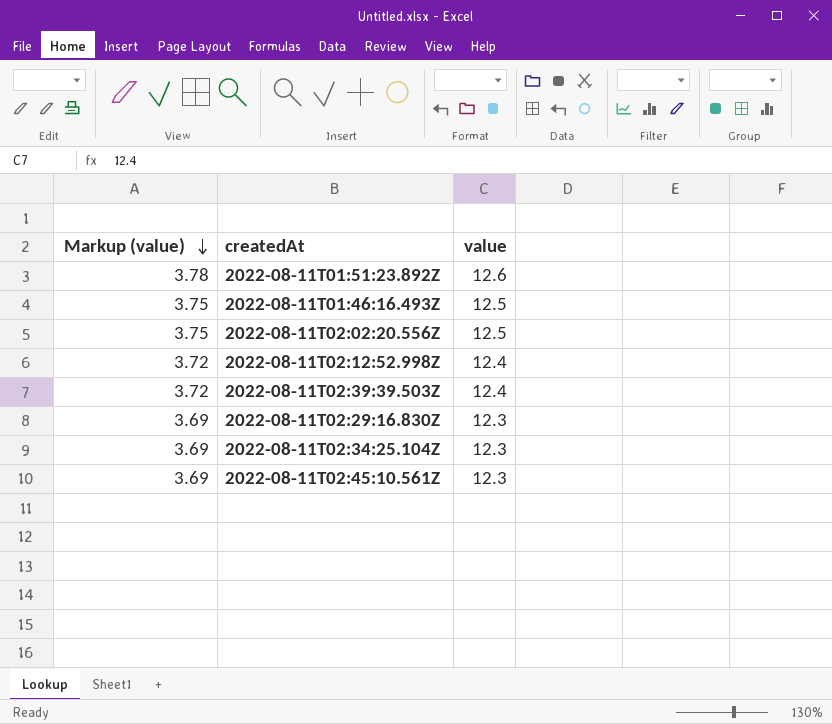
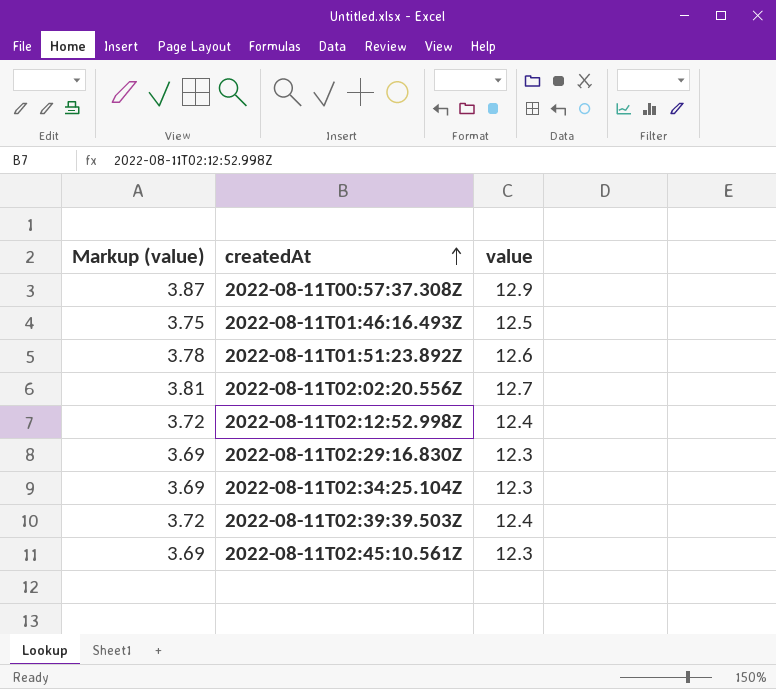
row order: Markup (value) descending -> createdAt ascending
row 2022-08-11T00:57:37.308Z: none -> 3.87 | 12.9
2022-08-11T02:02:20.556Z | Markup (value): 3.75 -> 3.81
2022-08-11T02:02:20.556Z | value: 12.5 -> 12.7

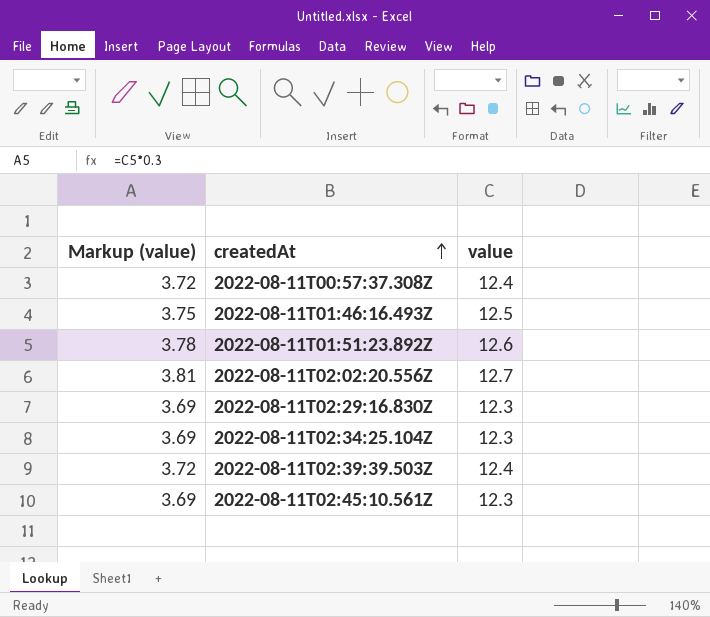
row 2022-08-11T02:12:52.998Z: 3.72 | 12.4 -> none
2022-08-11T00:57:37.308Z | Markup (value): 3.87 -> 3.72
2022-08-11T00:57:37.308Z | value: 12.9 -> 12.4

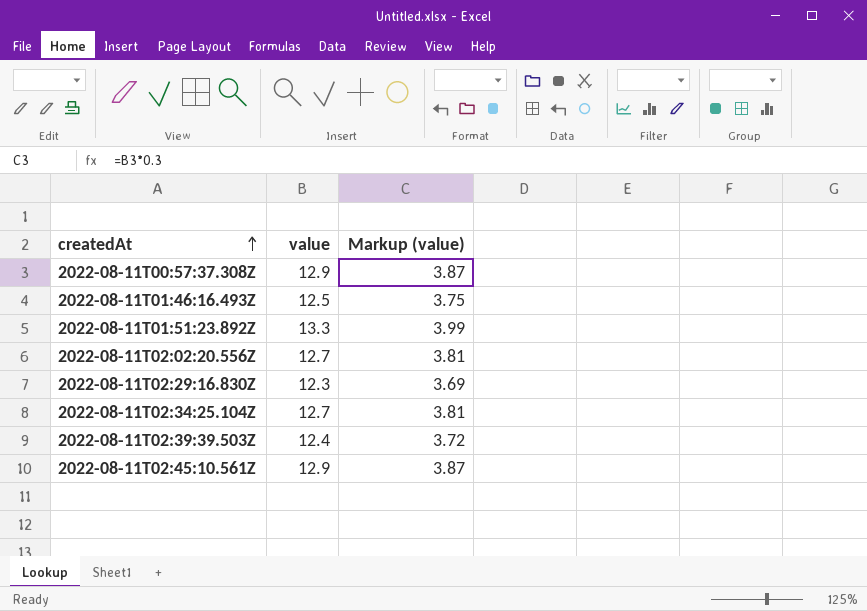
column Markup (value) | position: 1 -> 3
2022-08-11T00:57:37.308Z | value: 12.4 -> 12.9
2022-08-11T00:57:37.308Z | Markup (value): 3.72 -> 3.87
2022-08-11T01:51:23.892Z | value: 12.6 -> 13.3
2022-08-11T01:51:23.892Z | Markup (value): 3.78 -> 3.99
2022-08-11T02:34:25.104Z | value: 12.3 -> 12.7
2022-08-11T02:34:25.104Z | Markup (value): 3.69 -> 3.81
2022-08-11T02:45:10.561Z | value: 12.3 -> 12.9
2022-08-11T02:45:10.561Z | Markup (value): 3.69 -> 3.87

